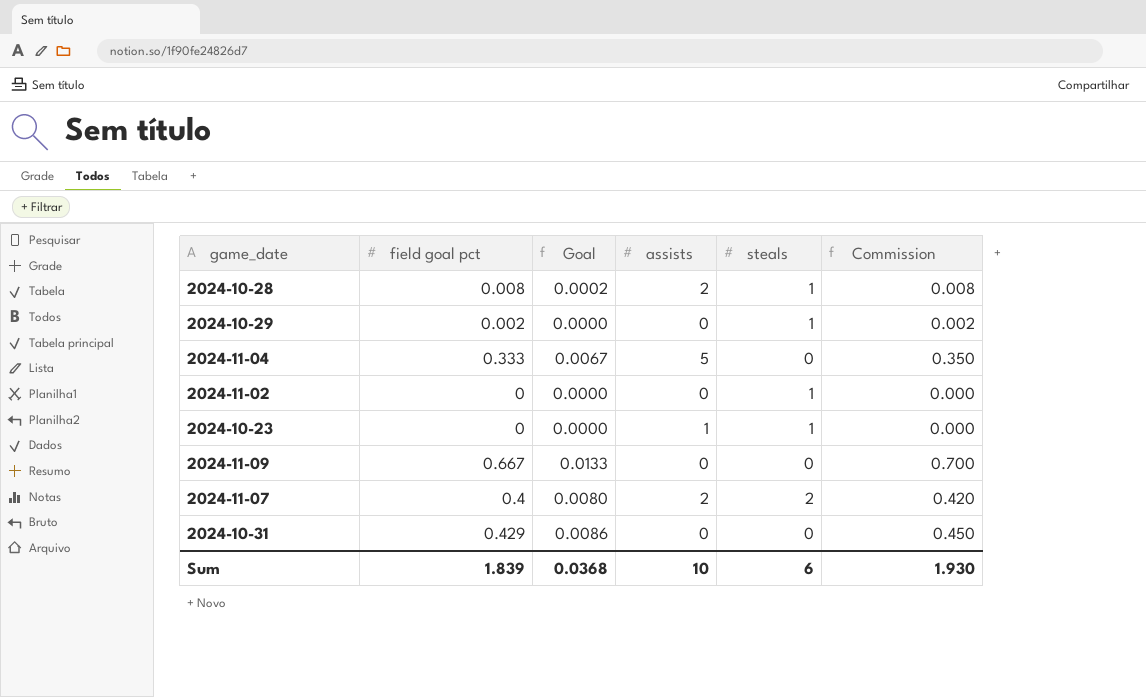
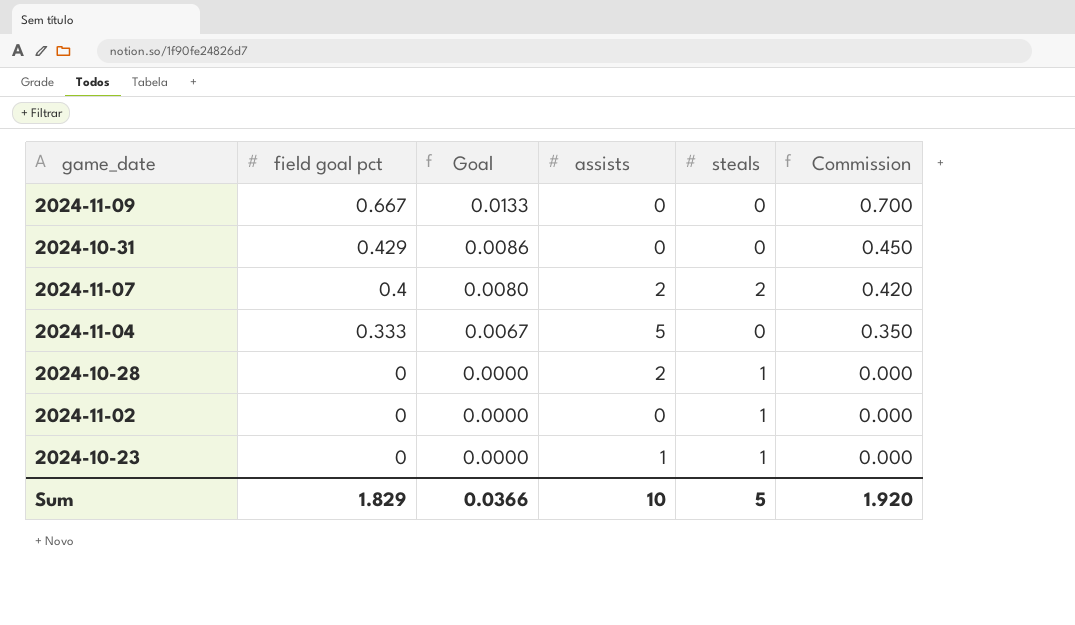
row order: none -> field goal pct descending
row 2024-10-29: 0.002 | 0.0000 | 0 | 1 | 0.002 -> none
2024-10-28 | field goal pct: 0.008 -> 0
2024-10-28 | Goal: 0.0002 -> 0.0000
2024-10-28 | Commission: 0.008 -> 0.000
Sum | field goal pct: 1.839 -> 1.829
Sum | Goal: 0.0368 -> 0.0366
Sum | steals: 6 -> 5
Sum | Commission: 1.930 -> 1.920

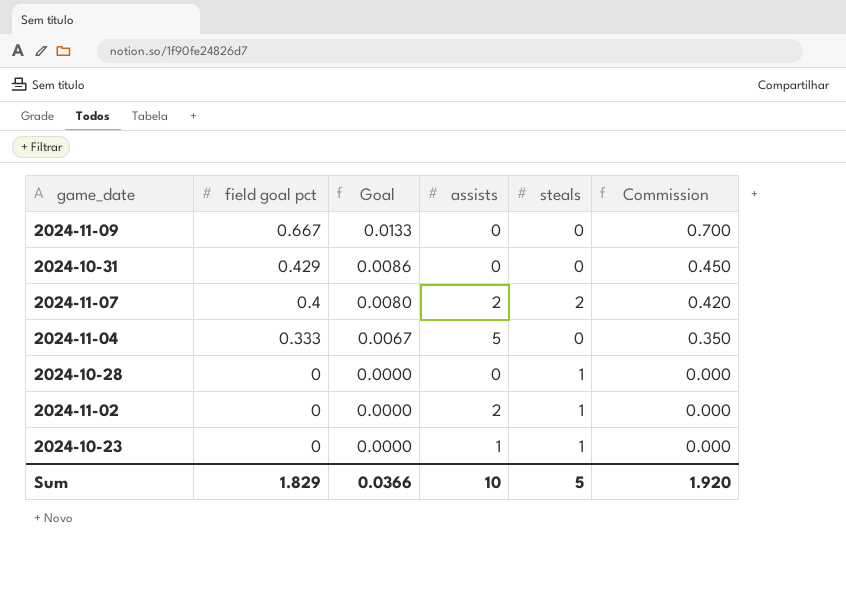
2024-10-28 | assists: 2 -> 0
2024-11-02 | assists: 0 -> 2

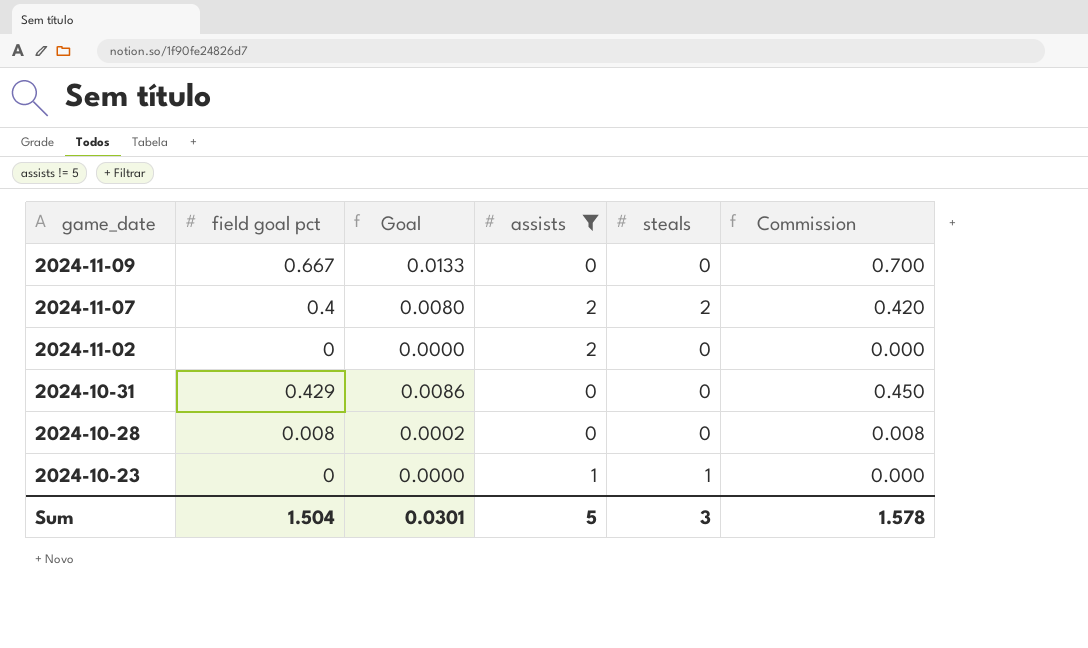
filter: none -> assists != 5
row order: field goal pct descending -> game_date descending
2024-11-02 | steals: 1 -> 0
2024-10-28 | field goal pct: 0 -> 0.008
2024-10-28 | Goal: 0.0000 -> 0.0002
2024-10-28 | steals: 1 -> 0
2024-10-28 | Commission: 0.000 -> 0.008
Sum | field goal pct: 1.829 -> 1.504
Sum | Goal: 0.0366 -> 0.0301
Sum | assists: 10 -> 5
Sum | steals: 5 -> 3
Sum | Commission: 1.920 -> 1.578

